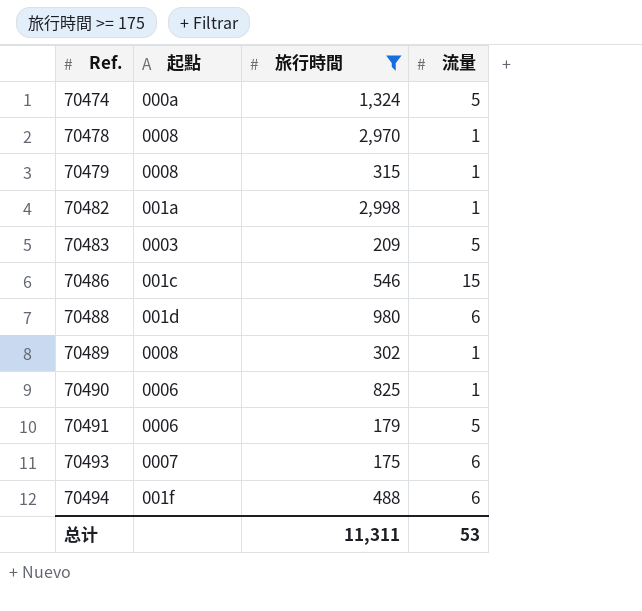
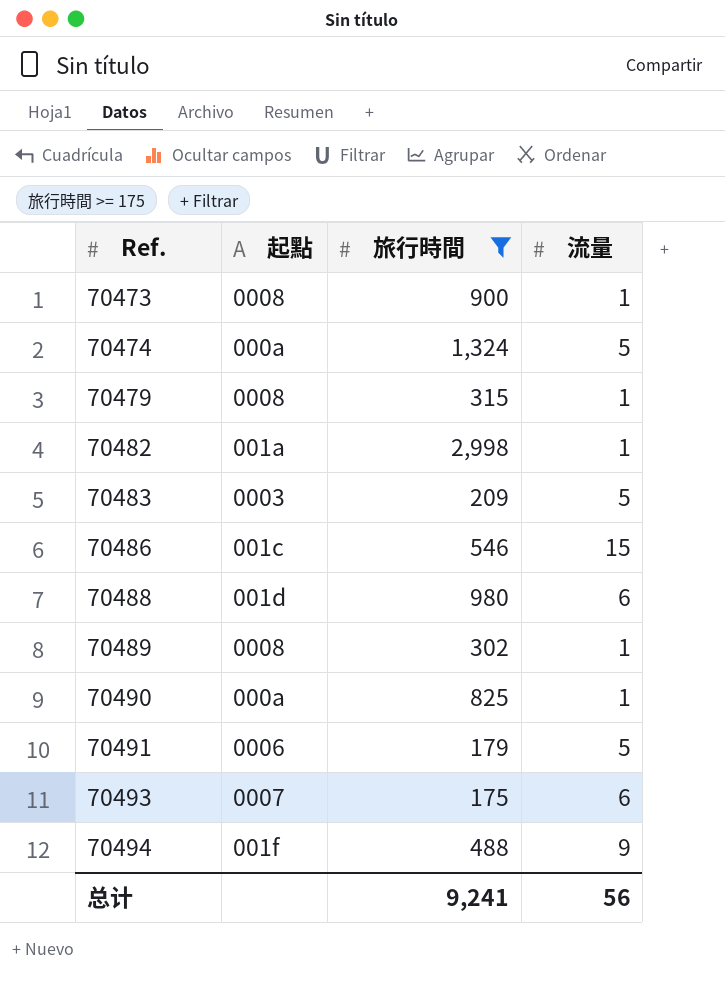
row 70478: 0008 | 2,970 | 1 -> none
row 70473: none -> 0008 | 900 | 1
70490 | 起點: 0006 -> 000a
70494 | 流量: 6 -> 9
总计 | 旅行時間: 11,311 -> 9,241
总计 | 流量: 53 -> 56

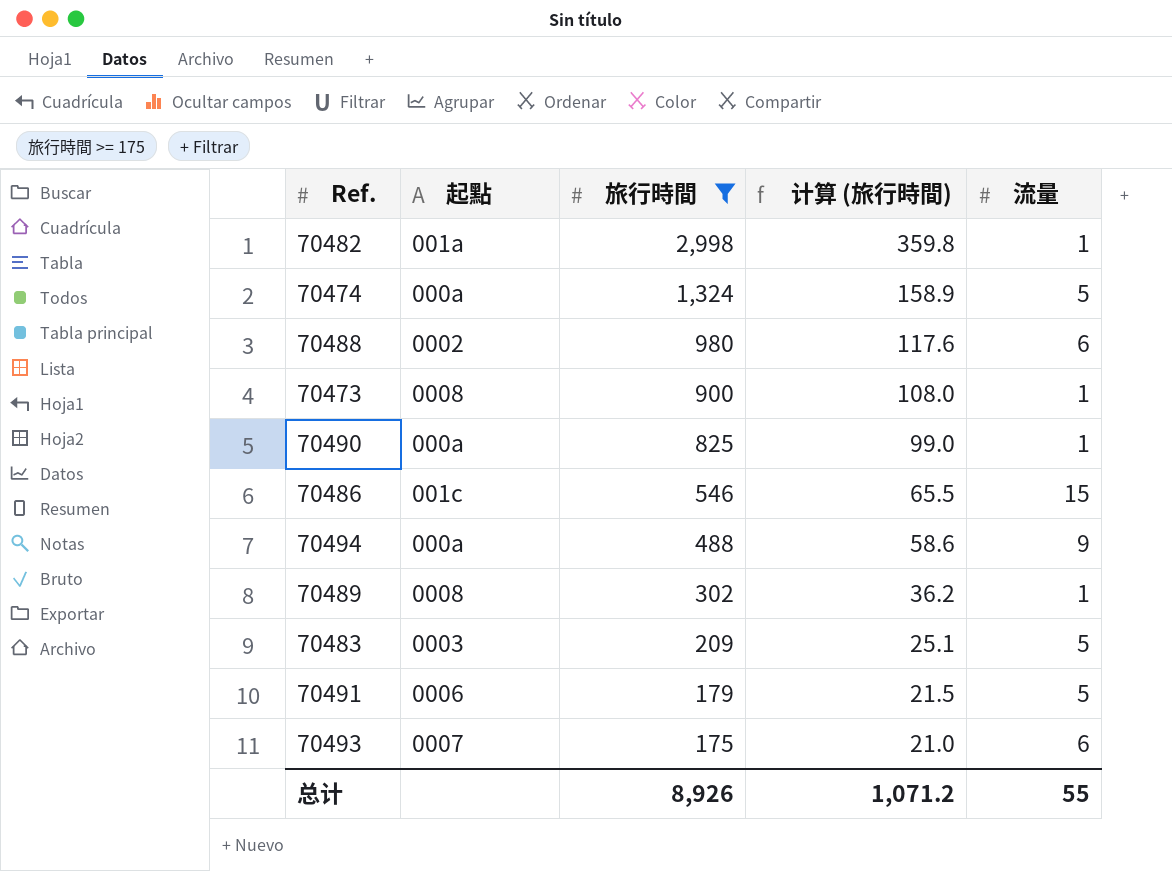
row order: Ref. ascending -> 旅行時間 descending
column 计算 (旅行時間) | formula: none -> [旅行時間] * 0.12
row 70479: 0008 | 315 | 1 -> none
70488 | 起點: 001d -> 0002
70494 | 起點: 001f -> 000a
总计 | 旅行時間: 9,241 -> 8,926
总计 | 流量: 56 -> 55

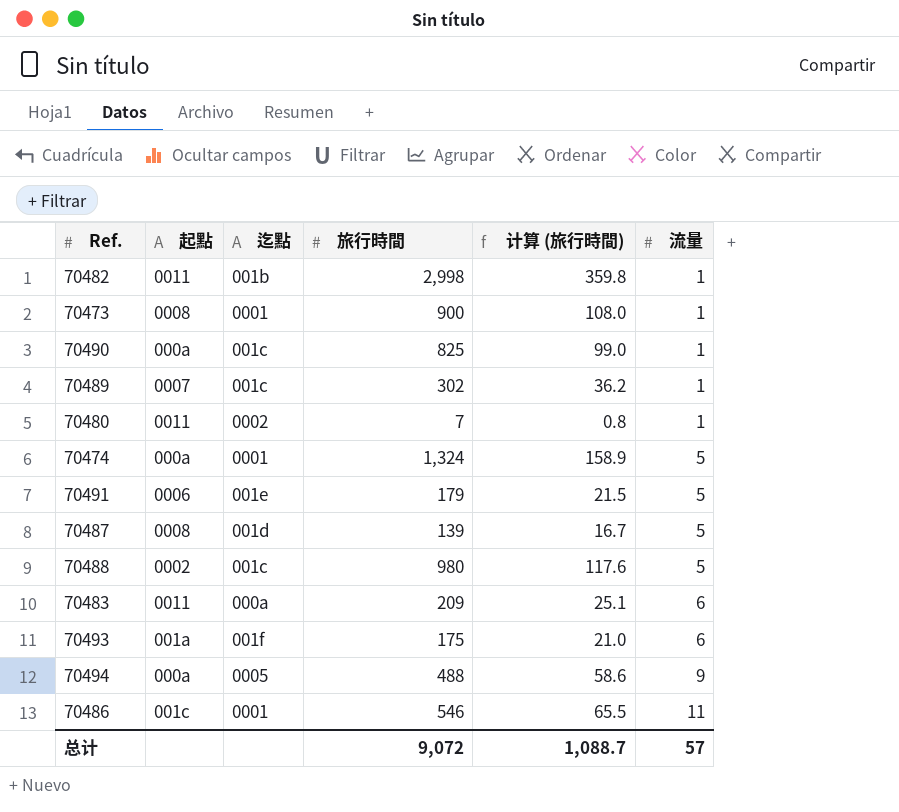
filter: 旅行時間 >= 175 -> none
row order: 旅行時間 descending -> 流量 ascending
column 迄點 | position: none -> 3
70482 | 起點: 001a -> 0011
70489 | 起點: 0008 -> 0007
70488 | 流量: 6 -> 5
70483 | 起點: 0003 -> 0011
70483 | 流量: 5 -> 6
70493 | 起點: 0007 -> 001a
70486 | 流量: 15 -> 11
总计 | 旅行時間: 8,926 -> 9,072
总计 | 计算 (旅行時間): 1,071.2 -> 1,088.7
总计 | 流量: 55 -> 57

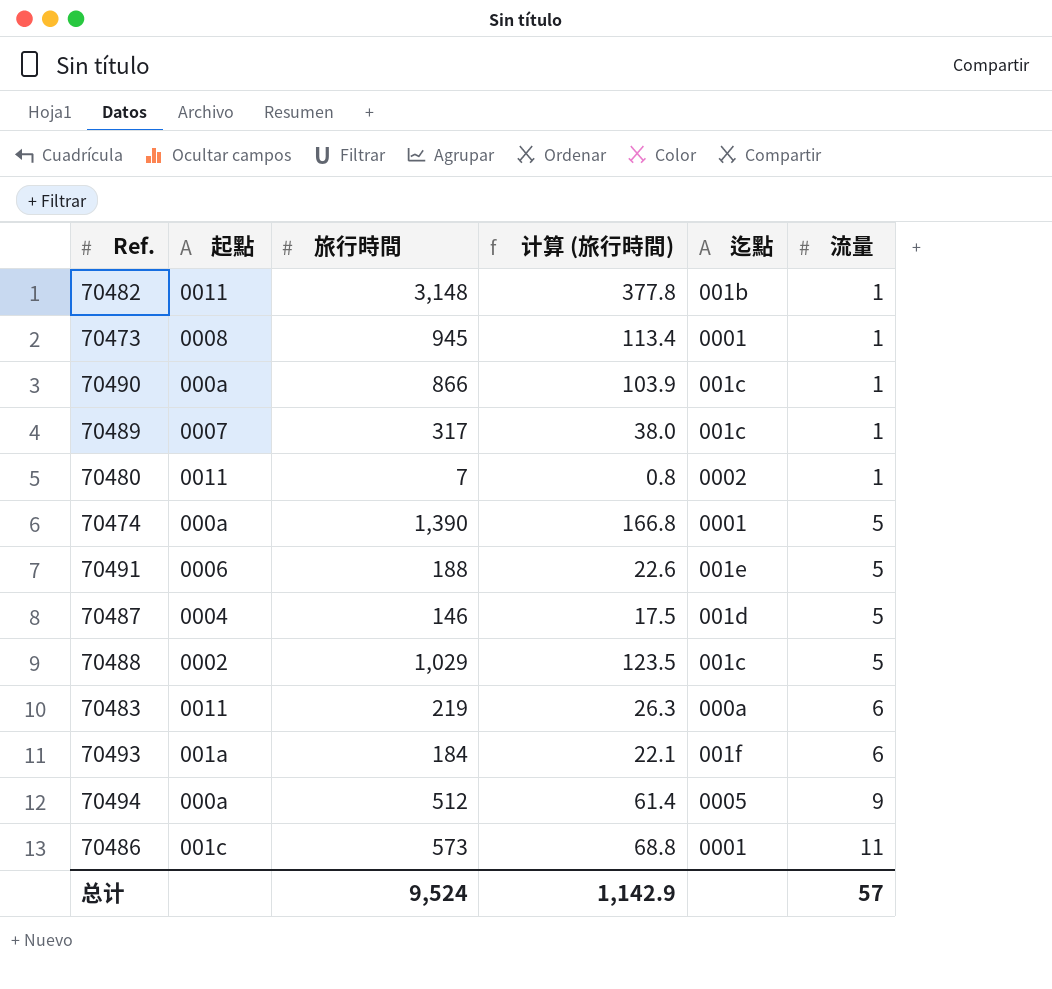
column 迄點 | position: 3 -> 5
70482 | 旅行時間: 2,998 -> 3,148
70482 | 计算 (旅行時間): 359.8 -> 377.8
70473 | 旅行時間: 900 -> 945
70473 | 计算 (旅行時間): 108.0 -> 113.4
70490 | 旅行時間: 825 -> 866
70490 | 计算 (旅行時間): 99.0 -> 103.9
70489 | 旅行時間: 302 -> 317
70489 | 计算 (旅行時間): 36.2 -> 38.0
70474 | 旅行時間: 1,324 -> 1,390
70474 | 计算 (旅行時間): 158.9 -> 166.8
70491 | 旅行時間: 179 -> 188
70491 | 计算 (旅行時間): 21.5 -> 22.6
70487 | 起點: 0008 -> 0004
70487 | 旅行時間: 139 -> 146
70487 | 计算 (旅行時間): 16.7 -> 17.5
70488 | 旅行時間: 980 -> 1,029
70488 | 计算 (旅行時間): 117.6 -> 123.5
70483 | 旅行時間: 209 -> 219
70483 | 计算 (旅行時間): 25.1 -> 26.3
70493 | 旅行時間: 175 -> 184
70493 | 计算 (旅行時間): 21.0 -> 22.1
70494 | 旅行時間: 488 -> 512
70494 | 计算 (旅行時間): 58.6 -> 61.4
70486 | 旅行時間: 546 -> 573
70486 | 计算 (旅行時間): 65.5 -> 68.8
总计 | 旅行時間: 9,072 -> 9,524
总计 | 计算 (旅行時間): 1,088.7 -> 1,142.9

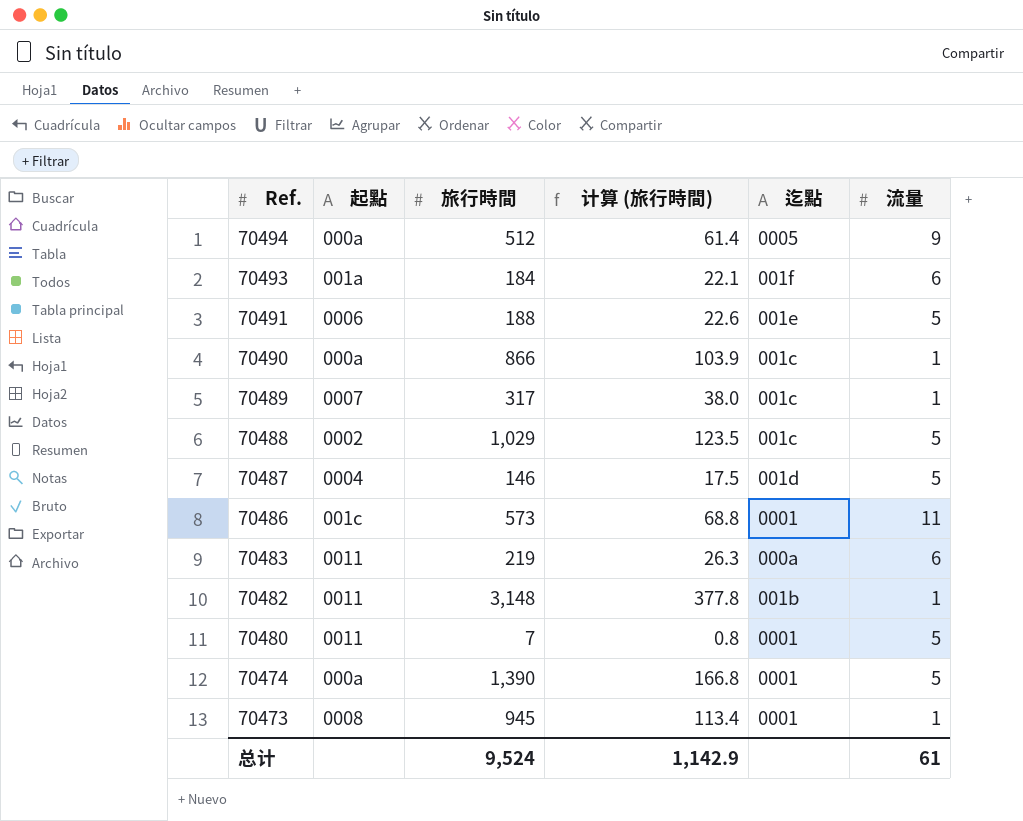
row order: 流量 ascending -> Ref. descending
70480 | 迄點: 0002 -> 0001
70480 | 流量: 1 -> 5
总计 | 流量: 57 -> 61

